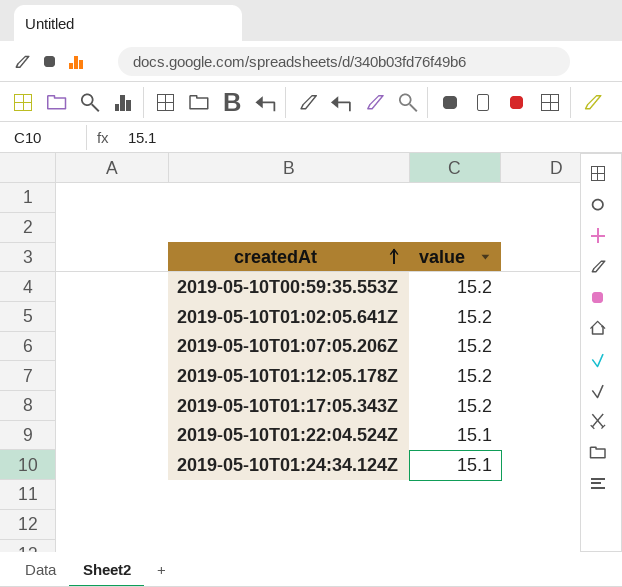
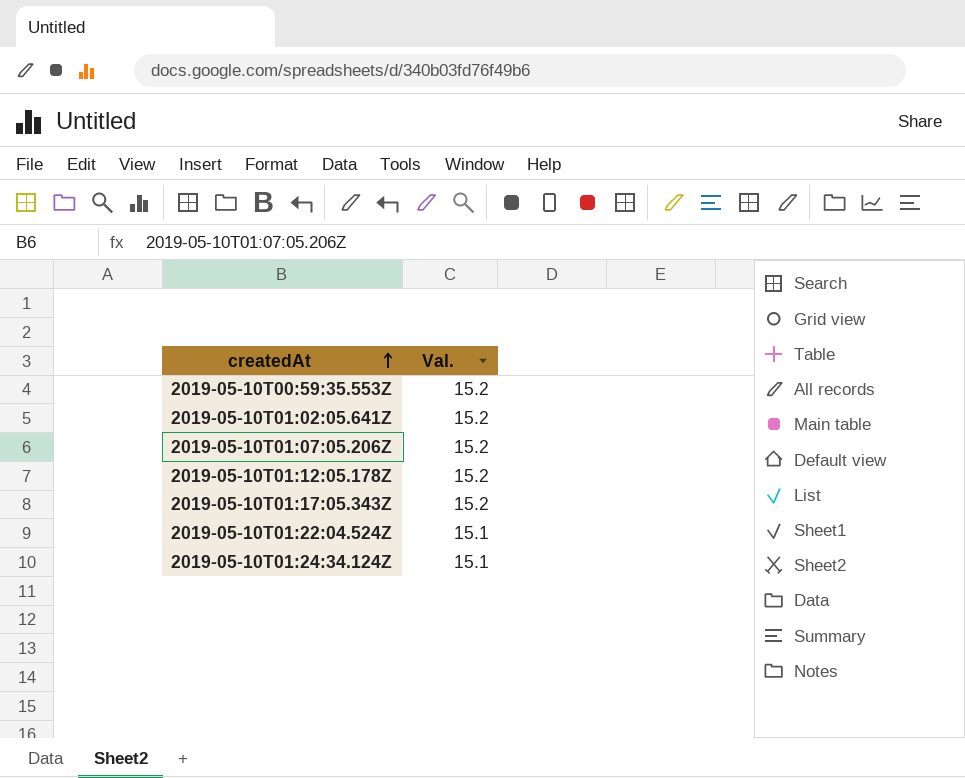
column name: value -> Val.

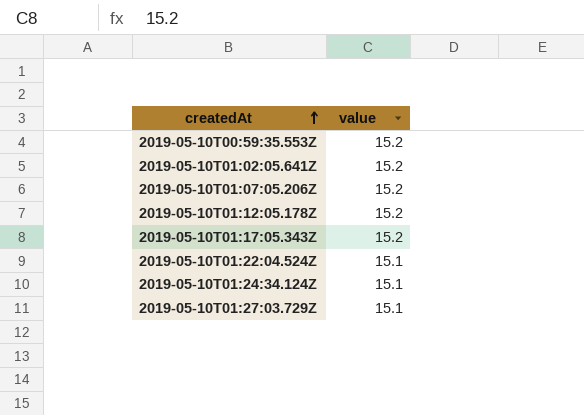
column name: Val. -> value
row 2019-05-10T01:27:03.729Z: none -> 15.1

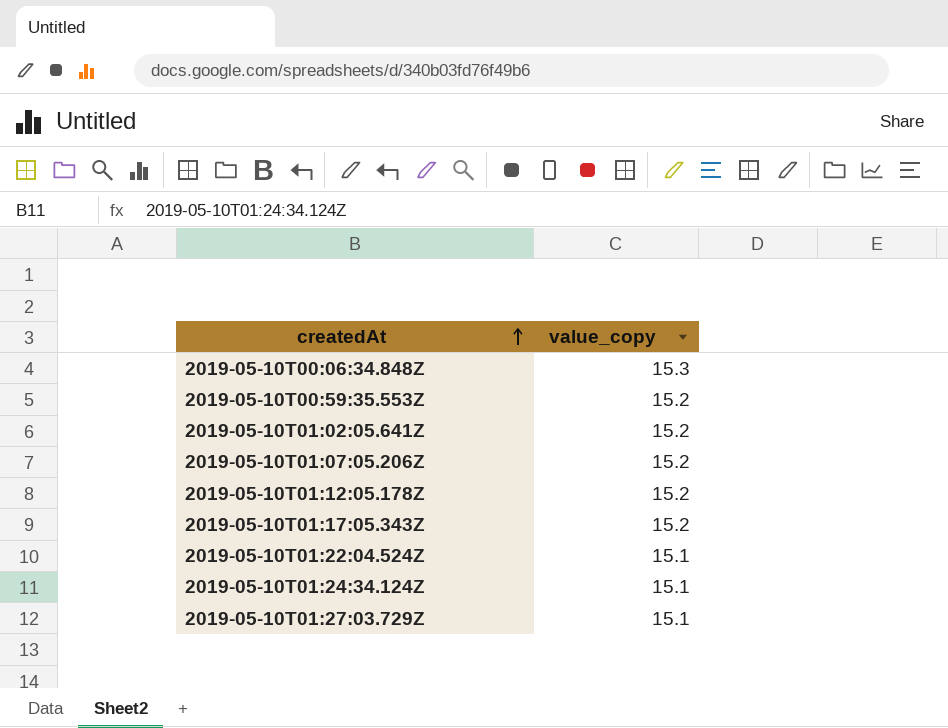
column name: value -> value_copy
row 2019-05-10T00:06:34.848Z: none -> 15.3

